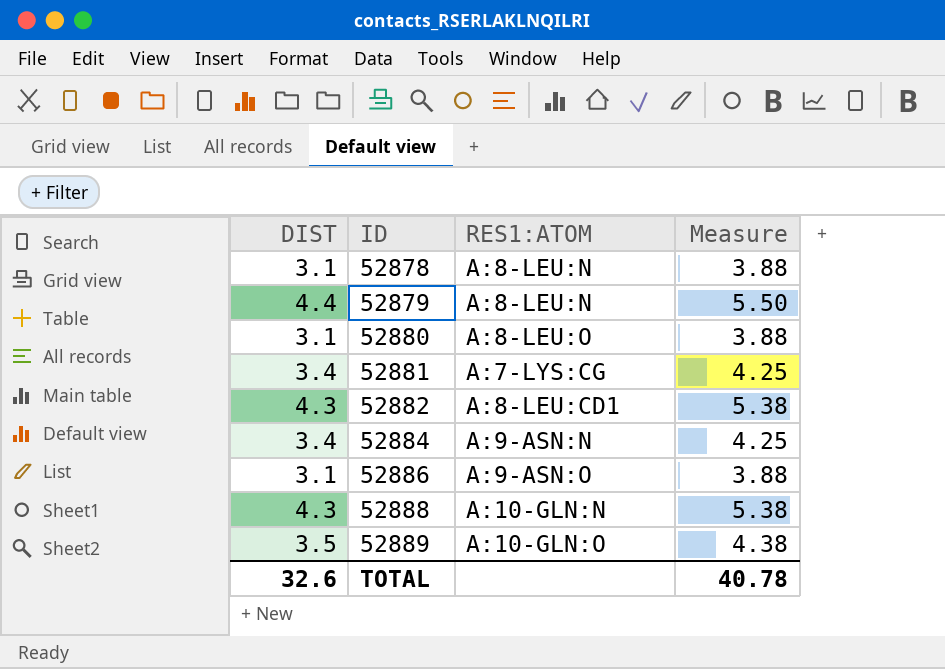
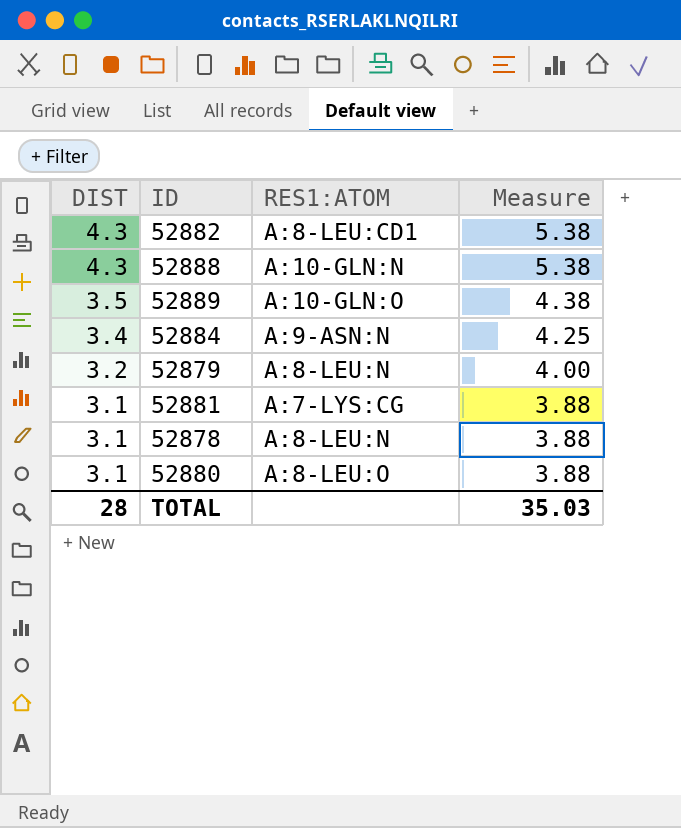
row order: ID ascending -> DIST descending
row 52886: 3.1 | A:9-ASN:O | 3.88 -> none
52879 | DIST: 4.4 -> 3.2
52879 | Measure: 5.50 -> 4.00
52881 | DIST: 3.4 -> 3.1
52881 | Measure: 4.25 -> 3.88
TOTAL | DIST: 32.6 -> 28
TOTAL | Measure: 40.78 -> 35.03

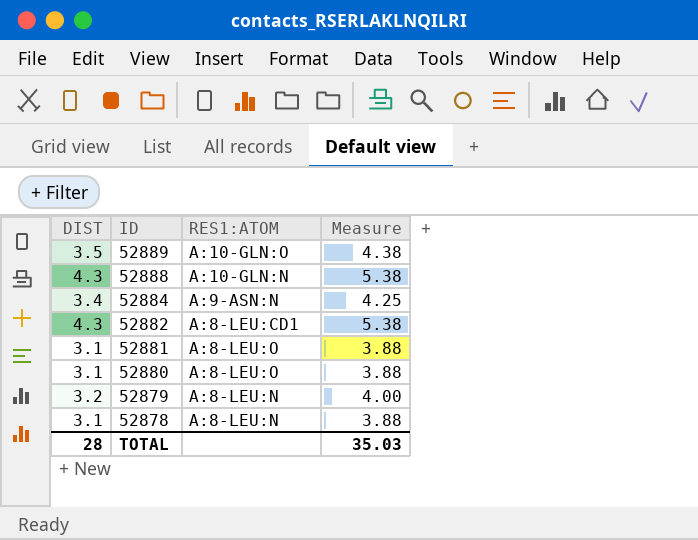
row order: DIST descending -> ID descending
52881 | RES1:ATOM: A:7-LYS:CG -> A:8-LEU:O

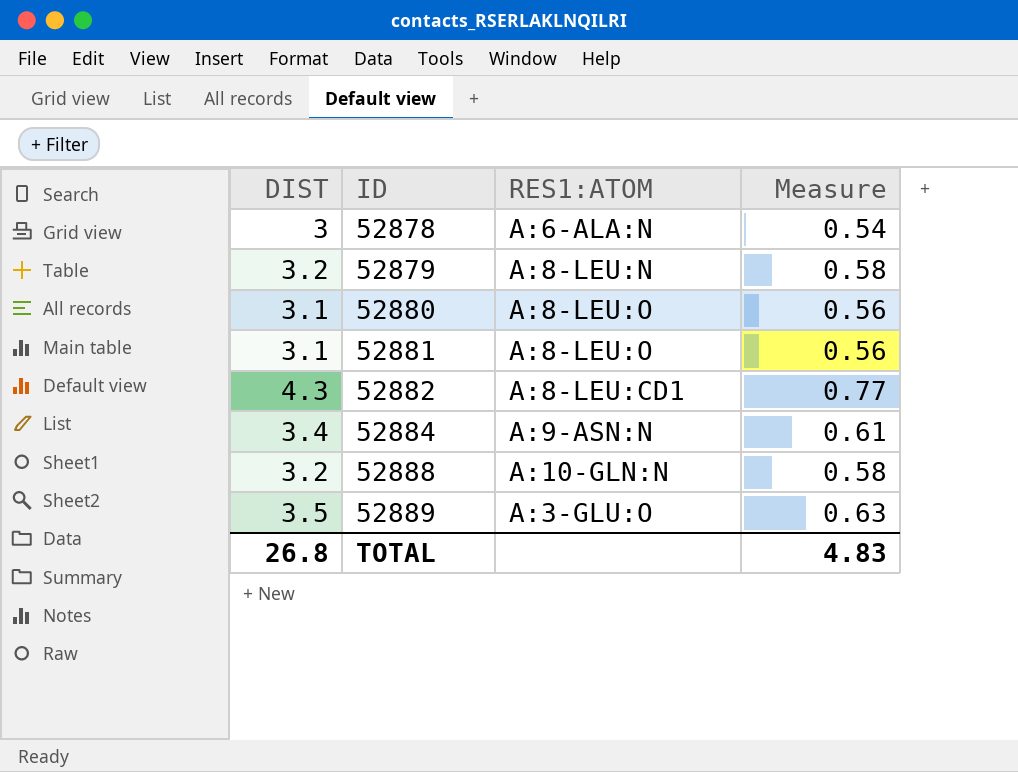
row order: ID descending -> ID ascending
column Measure | formula: [DIST] * 1.25 -> [DIST] * 0.18
52878 | DIST: 3.1 -> 3
52878 | RES1:ATOM: A:8-LEU:N -> A:6-ALA:N
52888 | DIST: 4.3 -> 3.2
52889 | RES1:ATOM: A:10-GLN:O -> A:3-GLU:O
TOTAL | DIST: 28 -> 26.8
TOTAL | Measure: 35.03 -> 4.83

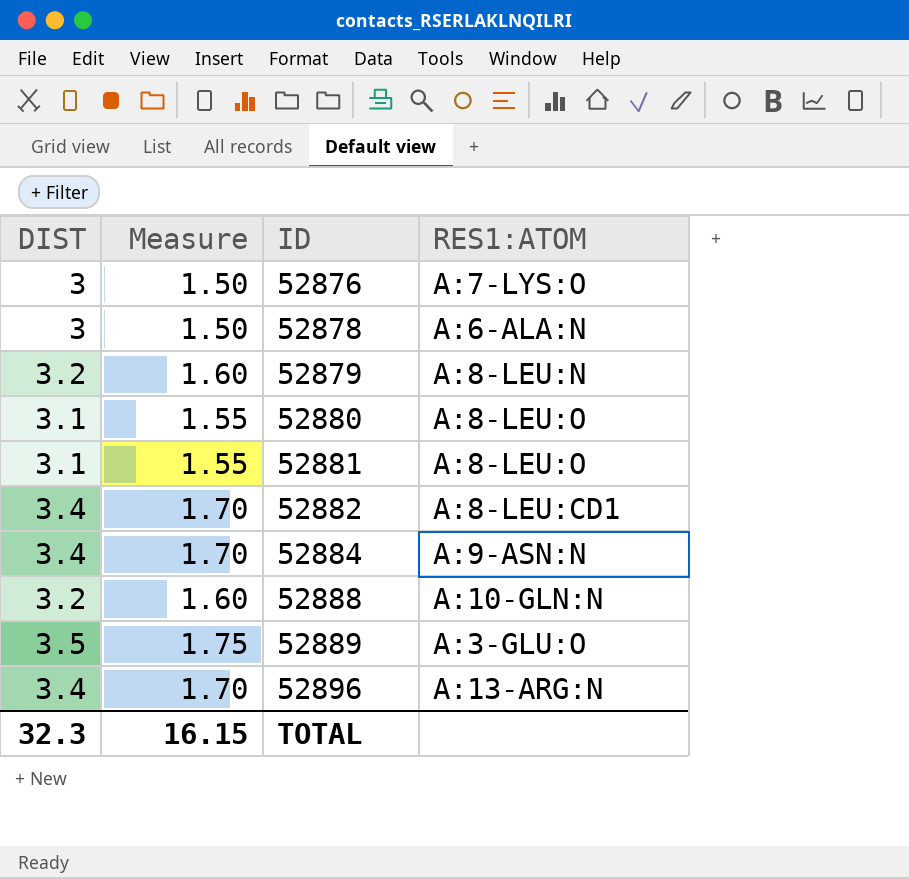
column Measure | formula: [DIST] * 0.18 -> [DIST] * 0.5
column Measure | position: 4 -> 2
row 52876: none -> 3 | 1.50 | A:7-LYS:O
52882 | DIST: 4.3 -> 3.4
row 52896: none -> 3.4 | 1.70 | A:13-ARG:N
TOTAL | DIST: 26.8 -> 32.3
TOTAL | Measure: 4.83 -> 16.15

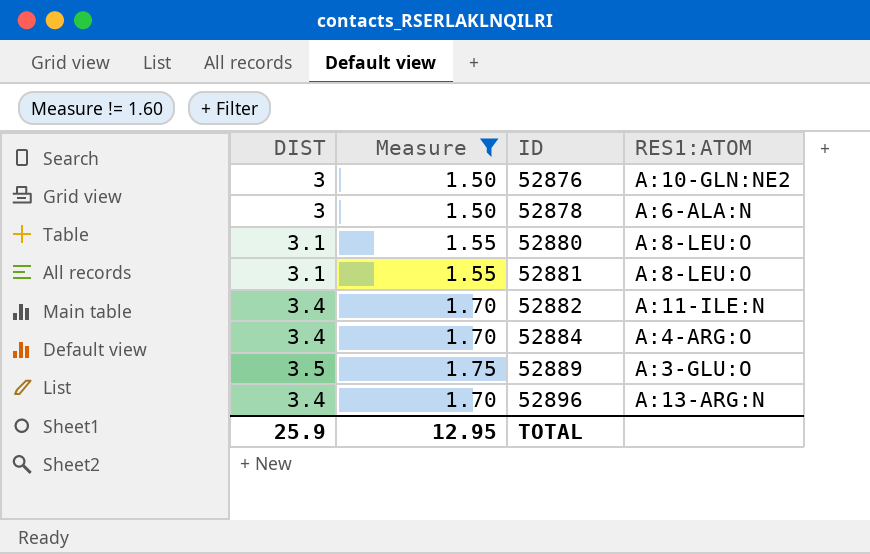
filter: none -> Measure != 1.60
52876 | RES1:ATOM: A:7-LYS:O -> A:10-GLN:NE2
52882 | RES1:ATOM: A:8-LEU:CD1 -> A:11-ILE:N
52884 | RES1:ATOM: A:9-ASN:N -> A:4-ARG:O
TOTAL | DIST: 32.3 -> 25.9
TOTAL | Measure: 16.15 -> 12.95

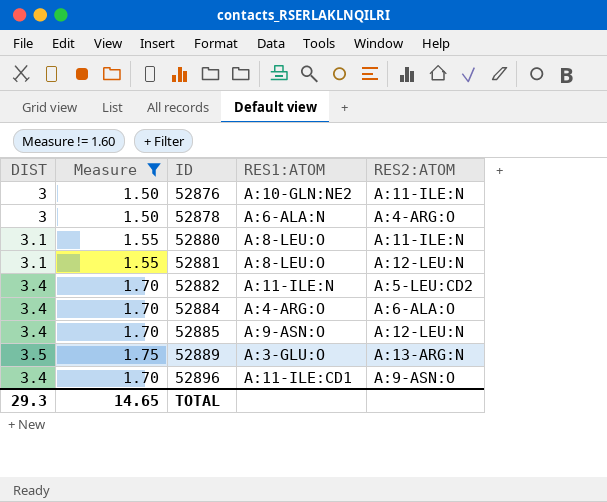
column RES2:ATOM | position: none -> 5
row 52885: none -> 3.4 | 1.70 | A:9-ASN:O | A:12-LEU:N
52896 | RES1:ATOM: A:13-ARG:N -> A:11-ILE:CD1
TOTAL | DIST: 25.9 -> 29.3
TOTAL | Measure: 12.95 -> 14.65

